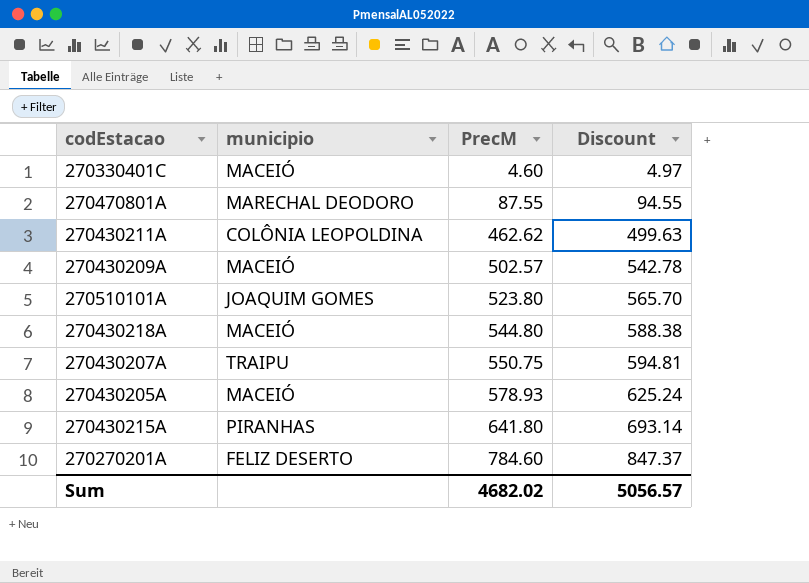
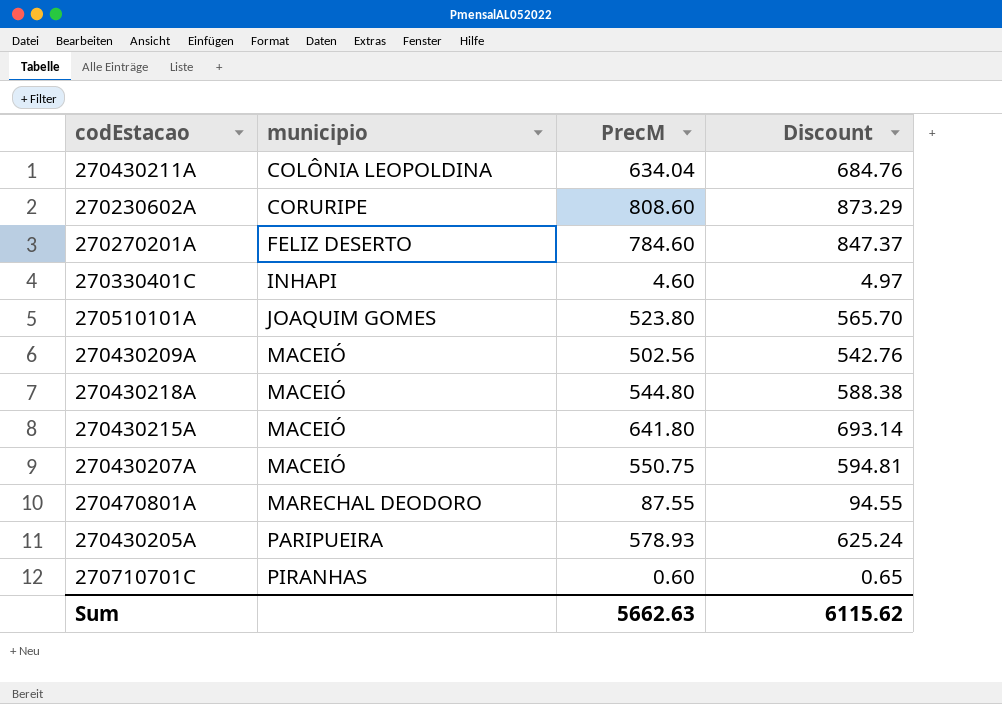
row order: PrecM ascending -> municipio ascending
270430211A | PrecM: 462.62 -> 634.04
270430211A | Discount: 499.63 -> 684.76
row 270230602A: none -> CORURIPE | 808.60 | 873.29
270330401C | municipio: MACEIÓ -> INHAPI
270430209A | PrecM: 502.57 -> 502.56
270430209A | Discount: 542.78 -> 542.76
270430215A | municipio: PIRANHAS -> MACEIÓ
270430207A | municipio: TRAIPU -> MACEIÓ
270430205A | municipio: MACEIÓ -> PARIPUEIRA
row 270710701C: none -> PIRANHAS | 0.60 | 0.65
Sum | PrecM: 4682.02 -> 5662.63
Sum | Discount: 5056.57 -> 6115.62

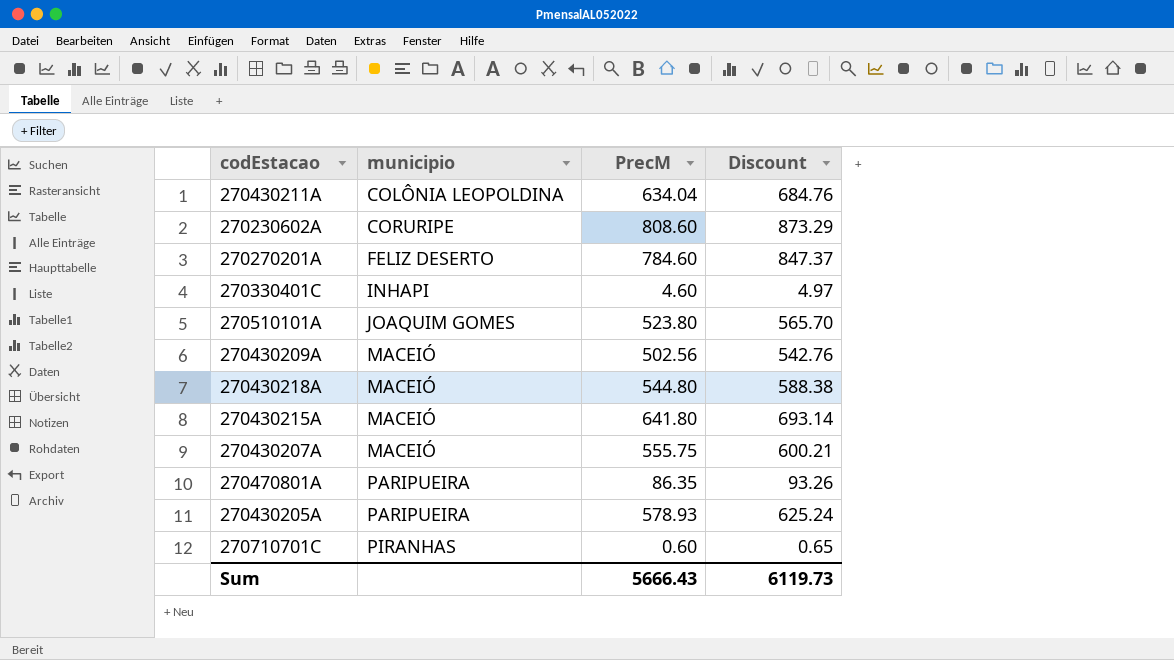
270430207A | PrecM: 550.75 -> 555.75
270430207A | Discount: 594.81 -> 600.21
270470801A | municipio: MARECHAL DEODORO -> PARIPUEIRA
270470801A | PrecM: 87.55 -> 86.35
270470801A | Discount: 94.55 -> 93.26
Sum | PrecM: 5662.63 -> 5666.43
Sum | Discount: 6115.62 -> 6119.73

